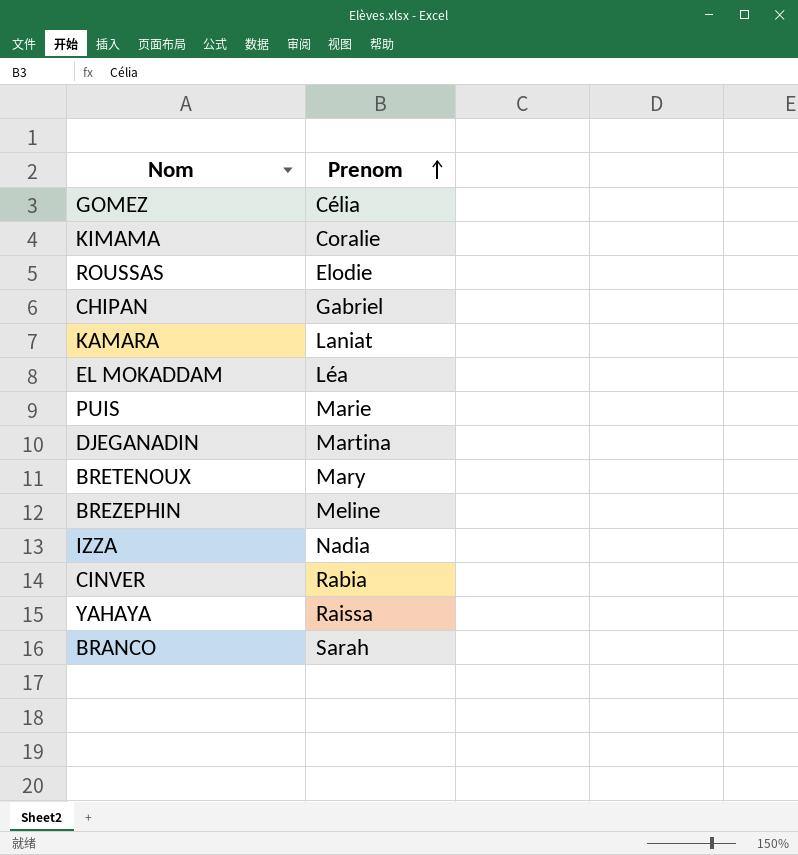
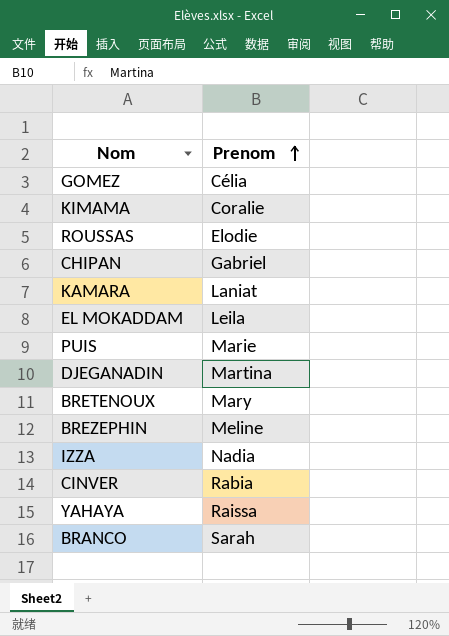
EL MOKADDAM | Prenom: Léa -> Leila

